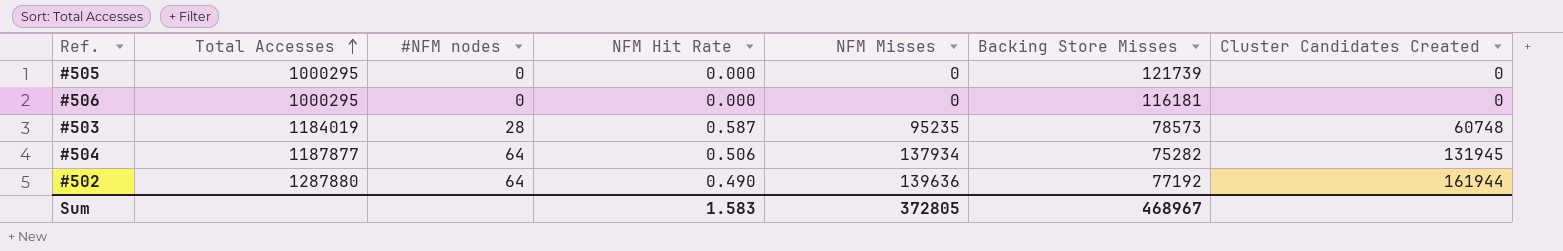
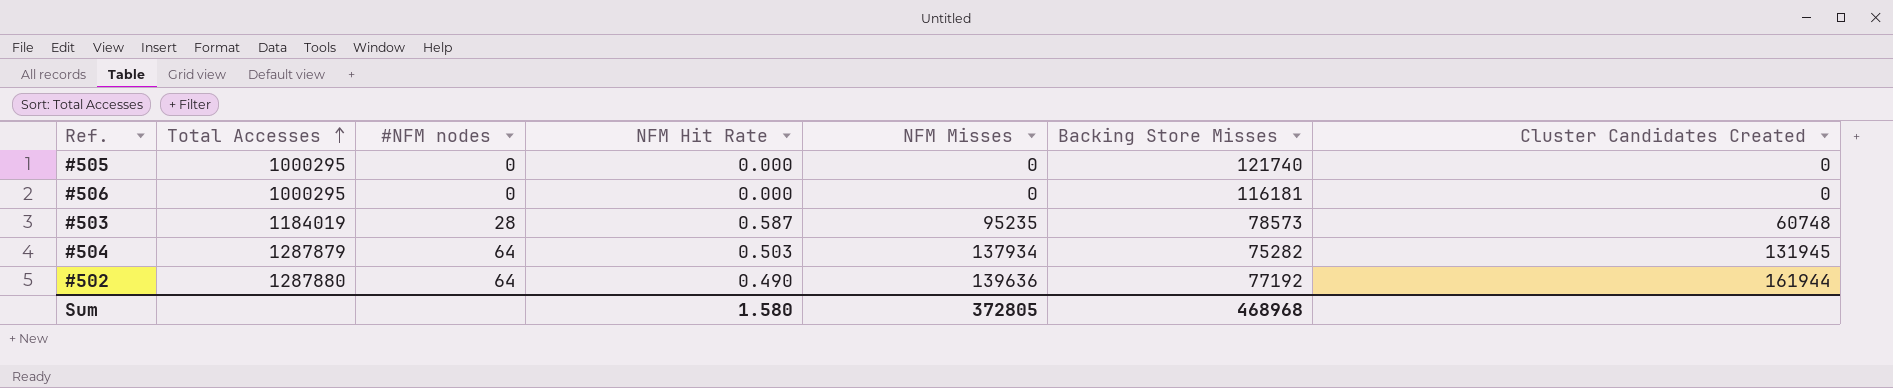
#505 | Backing Store Misses: 121739 -> 121740
#504 | Total Accesses: 1187877 -> 1287879
#504 | NFM Hit Rate: 0.506 -> 0.503
Sum | NFM Hit Rate: 1.583 -> 1.580
Sum | Backing Store Misses: 468967 -> 468968

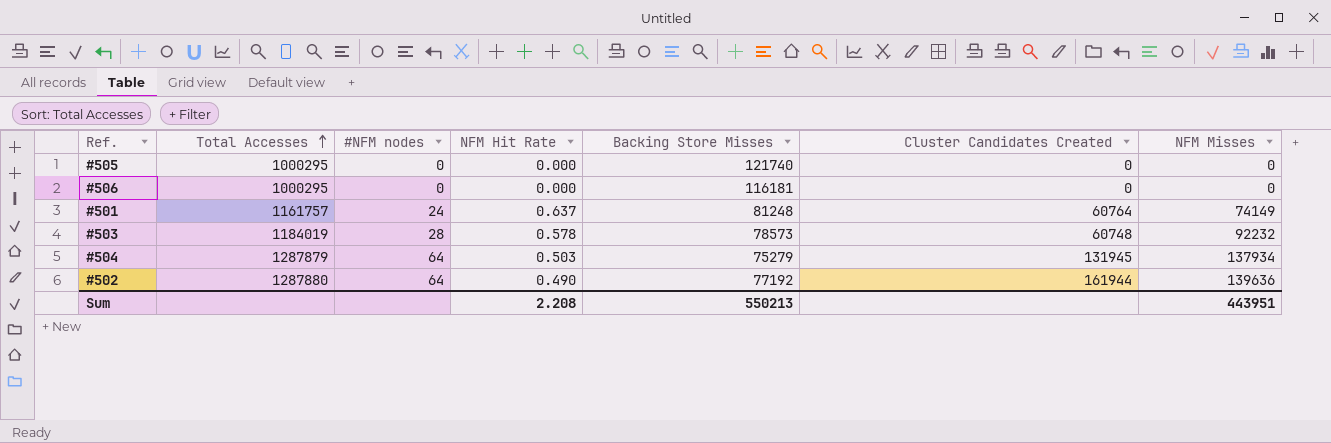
column NFM Misses | position: 5 -> 7
row #501: none -> 1161757 | 24 | 0.637 | 81248 | 60764 | 74149
#503 | NFM Hit Rate: 0.587 -> 0.578
#503 | NFM Misses: 95235 -> 92232
#504 | Backing Store Misses: 75282 -> 75279
Sum | NFM Hit Rate: 1.580 -> 2.208
Sum | Backing Store Misses: 468968 -> 550213
Sum | NFM Misses: 372805 -> 443951

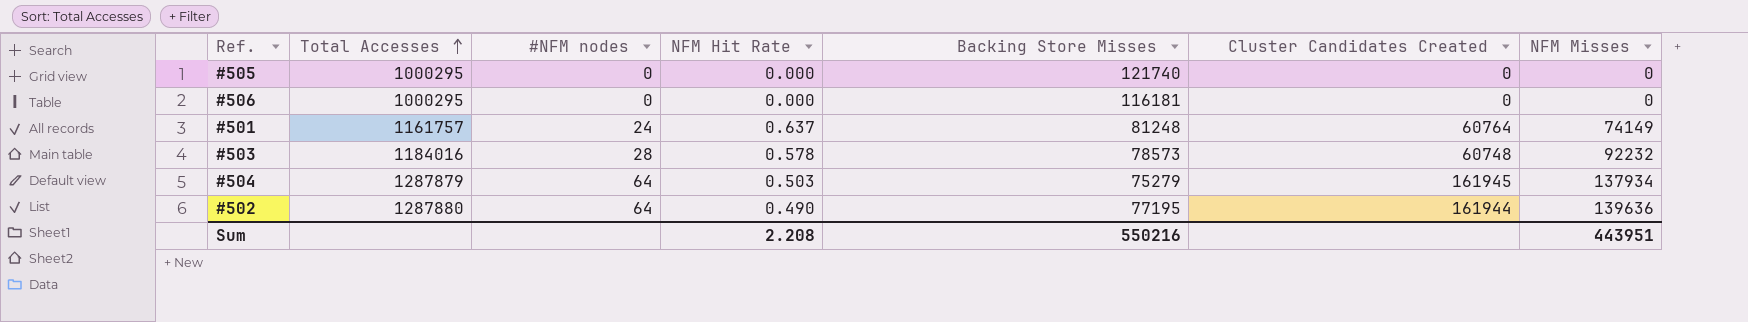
#503 | Total Accesses: 1184019 -> 1184016
#504 | Cluster Candidates Created: 131945 -> 161945
#502 | Backing Store Misses: 77192 -> 77195
Sum | Backing Store Misses: 550213 -> 550216

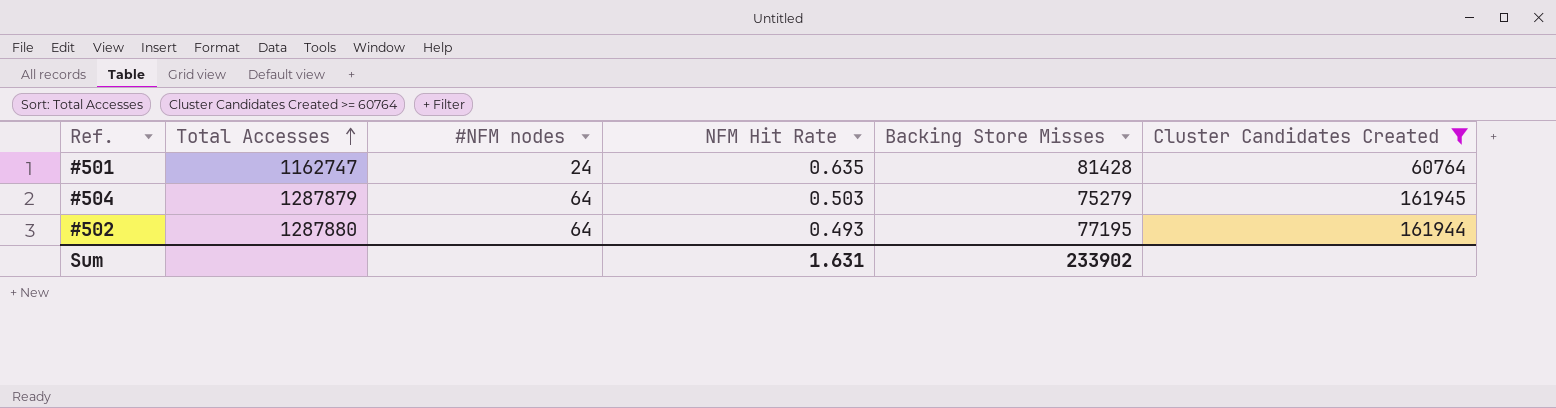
filter: none -> Cluster Candidates Created >= 60764
column NFM Misses | position: 7 -> none
#501 | Total Accesses: 1161757 -> 1162747
#501 | NFM Hit Rate: 0.637 -> 0.635
#501 | Backing Store Misses: 81248 -> 81428
#502 | NFM Hit Rate: 0.490 -> 0.493
Sum | NFM Hit Rate: 2.208 -> 1.631
Sum | Backing Store Misses: 550216 -> 233902

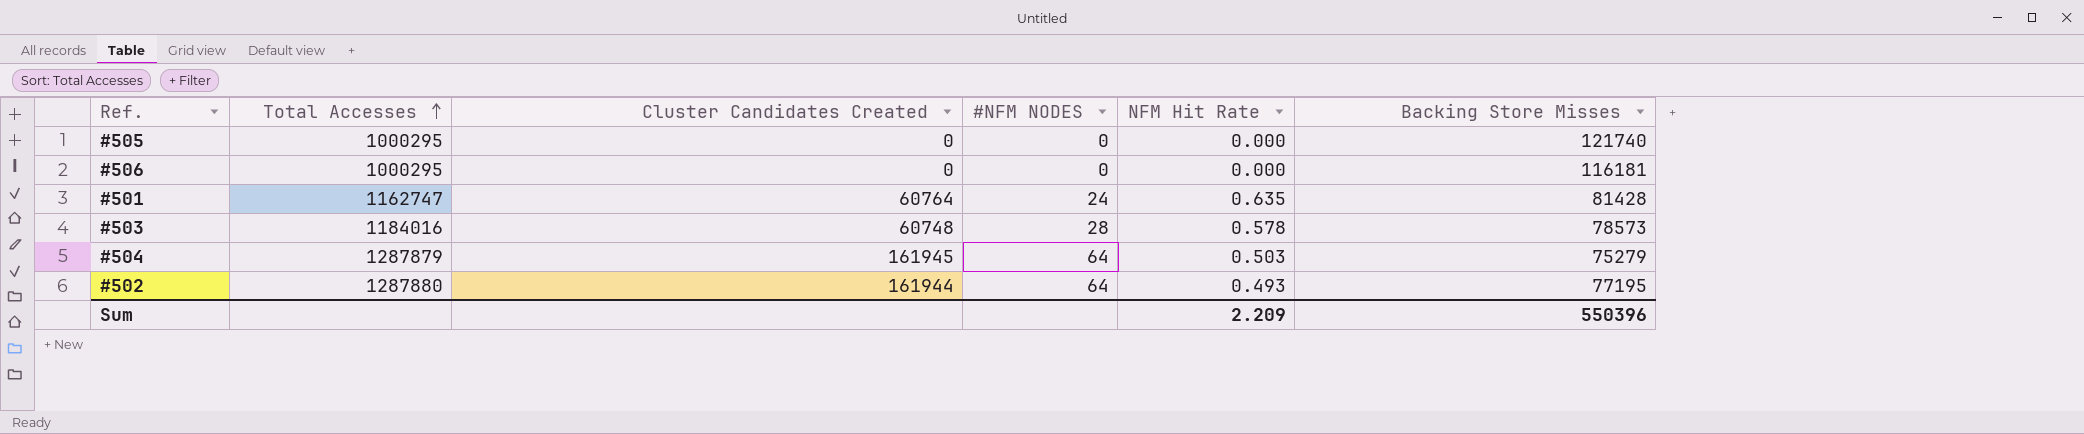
filter: Cluster Candidates Created >= 60764 -> none
column Cluster Candidates Created | position: 6 -> 3
column name: #NFM nodes -> #NFM NODES
Sum | NFM Hit Rate: 1.631 -> 2.209
Sum | Backing Store Misses: 233902 -> 550396

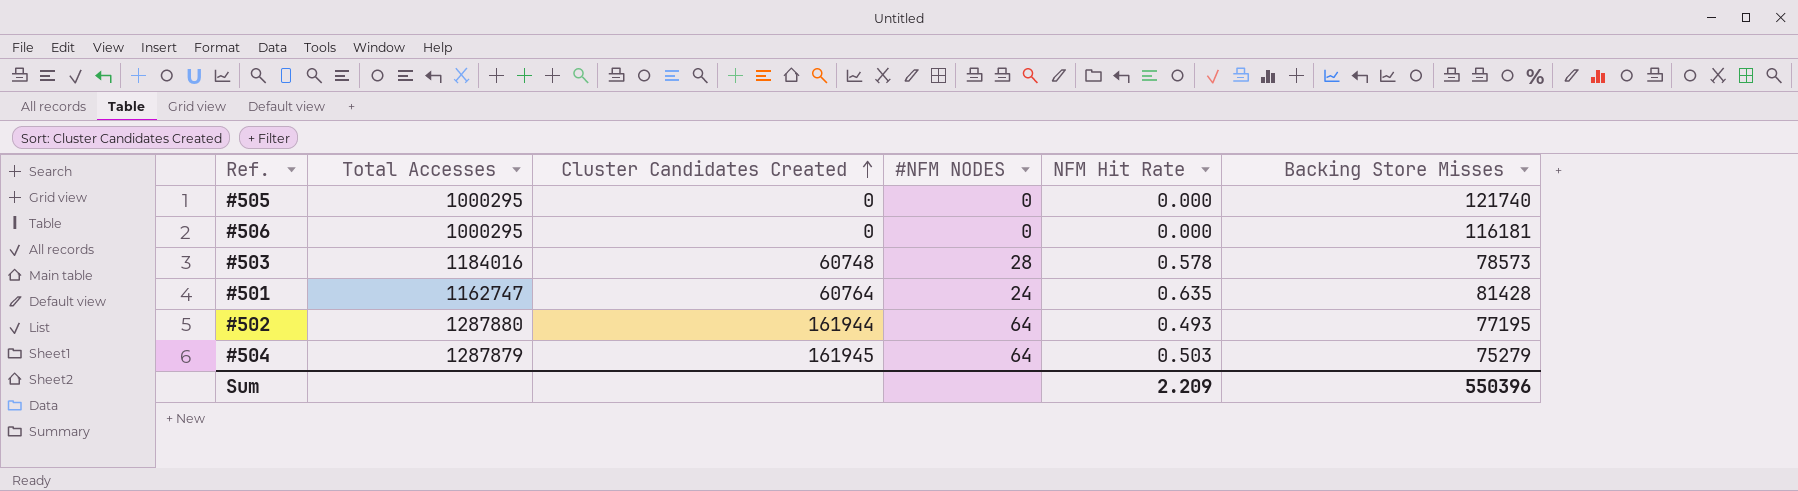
row order: Total Accesses ascending -> Cluster Candidates Created ascending

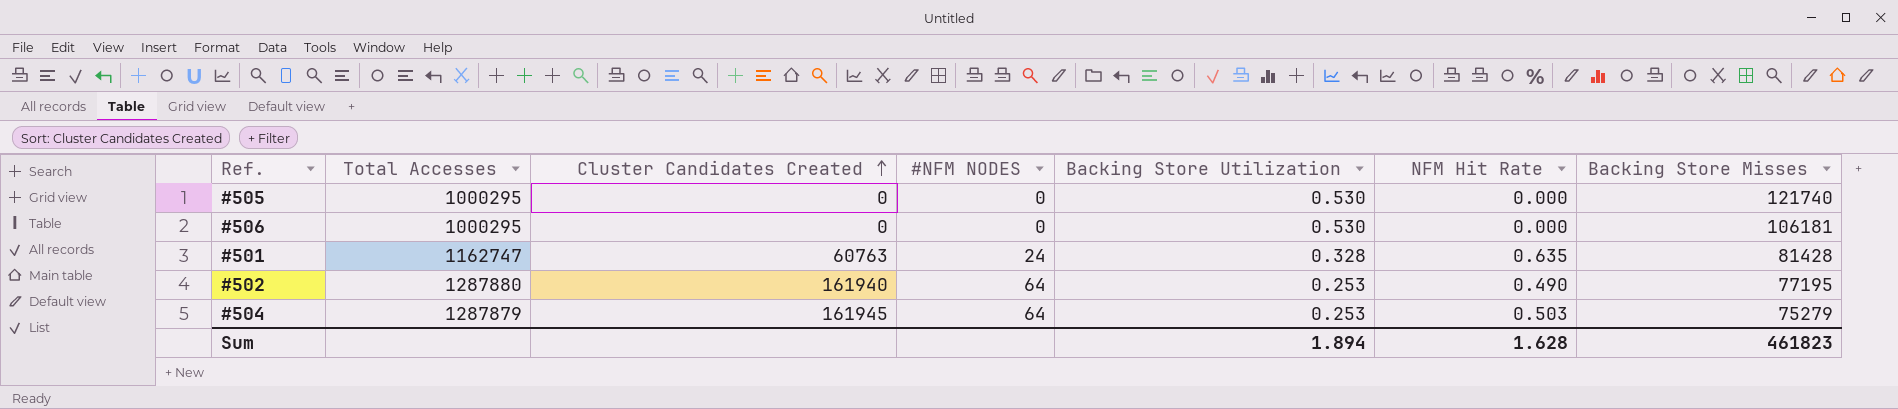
column Backing Store Utilization | position: none -> 5
row #503: 1184016 | 60748 | 28 | 0.578 | 78573 -> none
#506 | Backing Store Misses: 116181 -> 106181
#501 | Cluster Candidates Created: 60764 -> 60763
#502 | Cluster Candidates Created: 161944 -> 161940
#502 | NFM Hit Rate: 0.493 -> 0.490
Sum | NFM Hit Rate: 2.209 -> 1.628
Sum | Backing Store Misses: 550396 -> 461823

